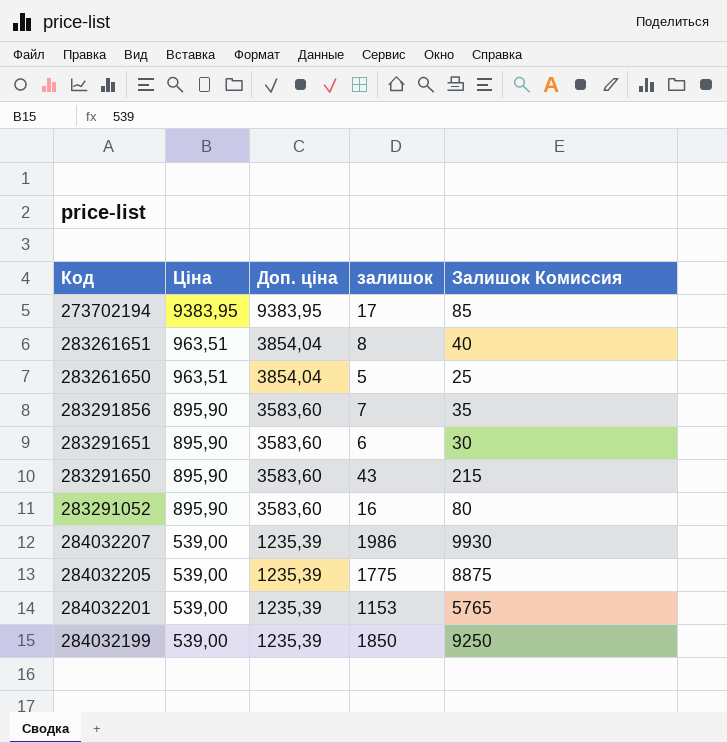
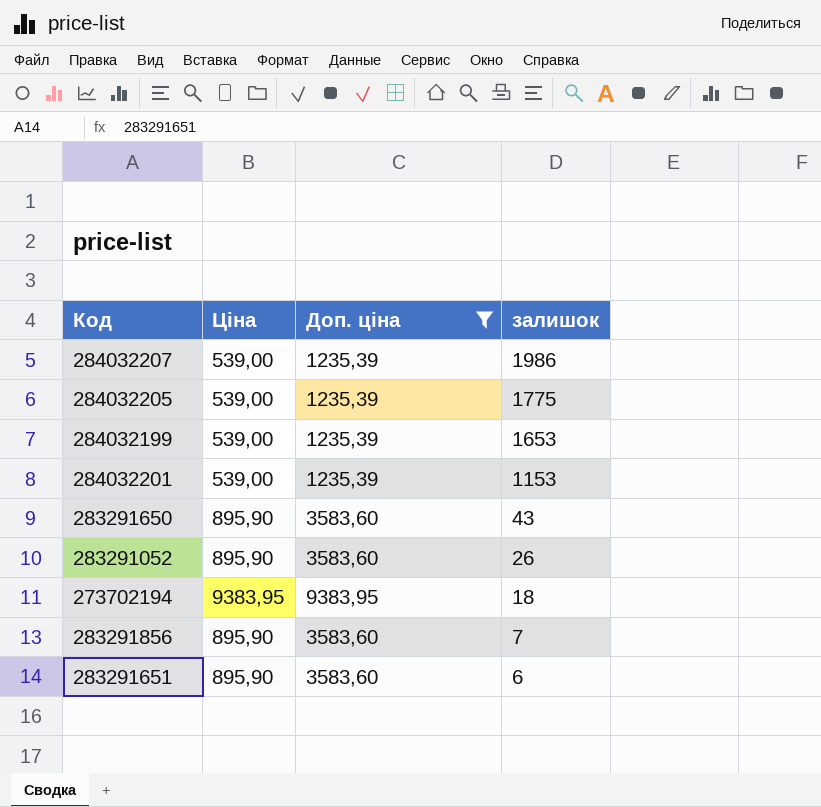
filter: none -> Доп. ціна != 3854,04
row order: Ціна descending -> залишок descending
column Залишок Комиссия | formula: [залишок] * 5 -> none
284032199 | залишок: 1850 -> 1653
283291052 | залишок: 16 -> 26
273702194 | залишок: 17 -> 18

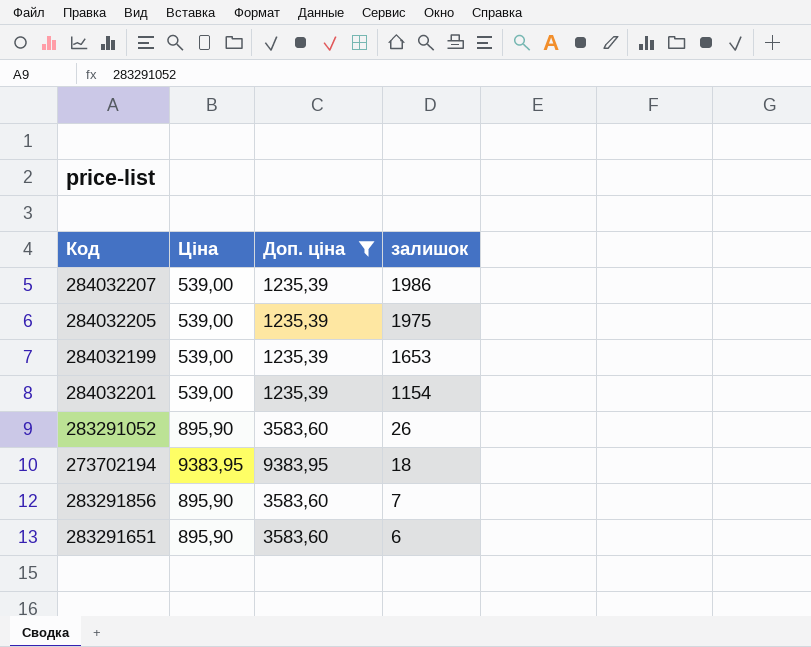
row 283291650: 895,90 | 3583,60 | 43 -> none
284032205 | залишок: 1775 -> 1975
284032201 | залишок: 1153 -> 1154

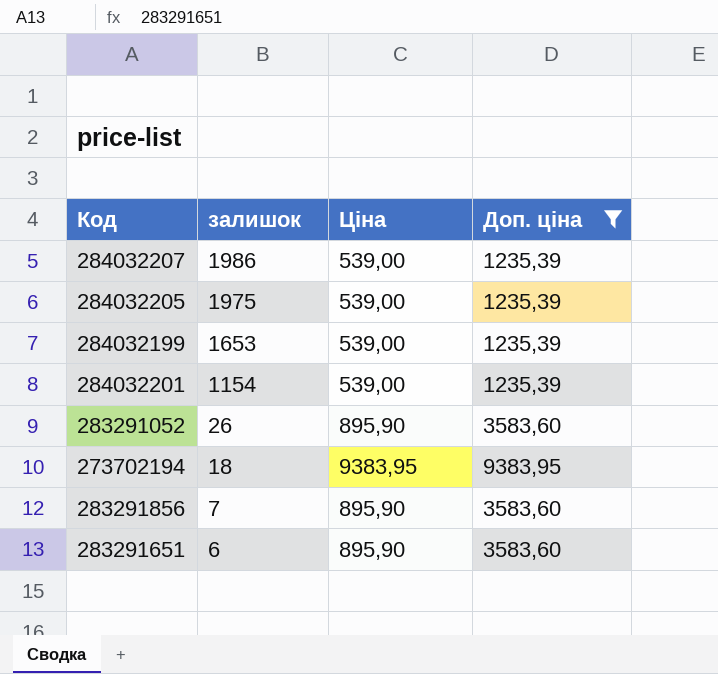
column залишок | position: 4 -> 2

